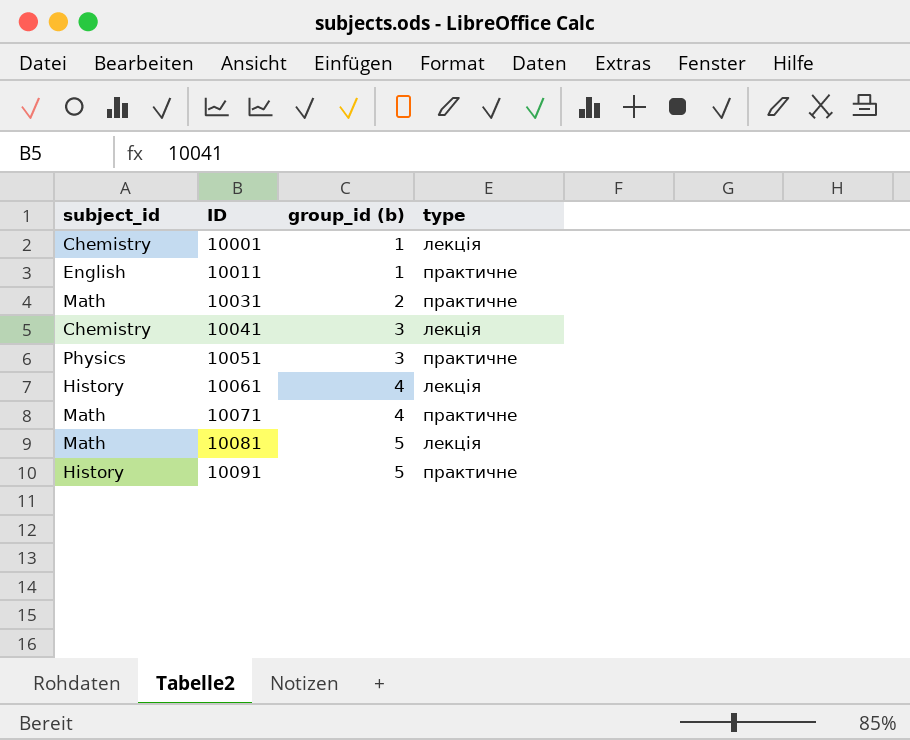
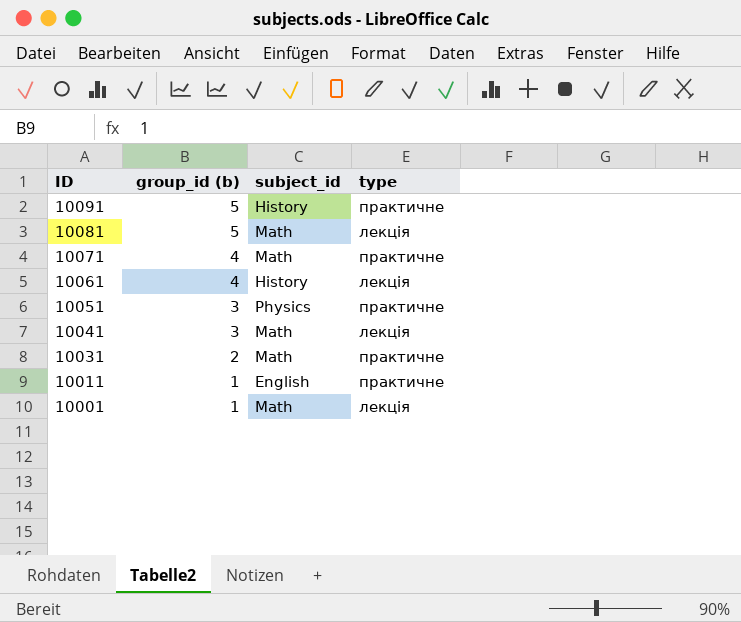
row order: ID ascending -> ID descending
column subject_id | position: 1 -> 3
10041 | subject_id: Chemistry -> Math
10001 | subject_id: Chemistry -> Math

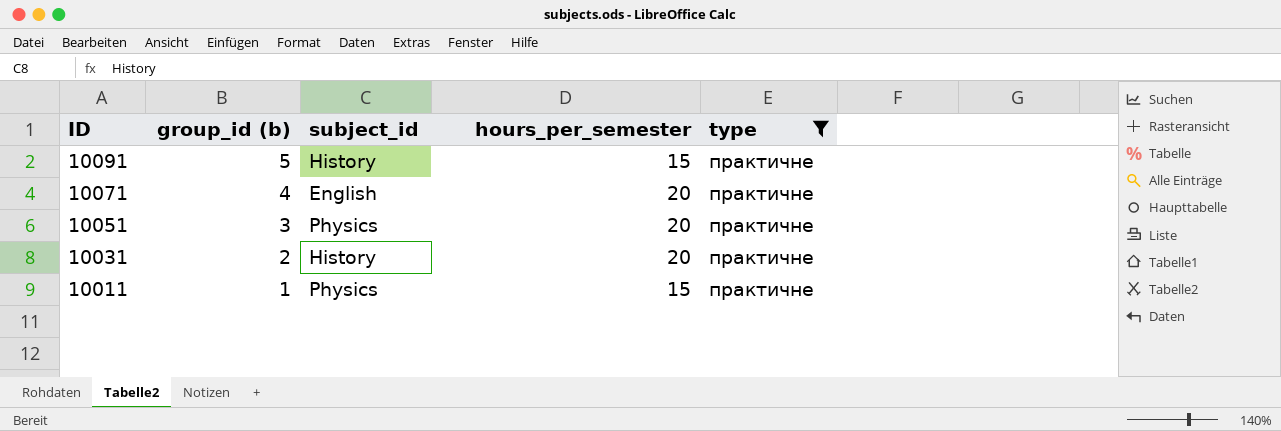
filter: none -> type = практичне
column hours_per_semester | position: none -> 4
10071 | subject_id: Math -> English
10031 | subject_id: Math -> History
10011 | subject_id: English -> Physics

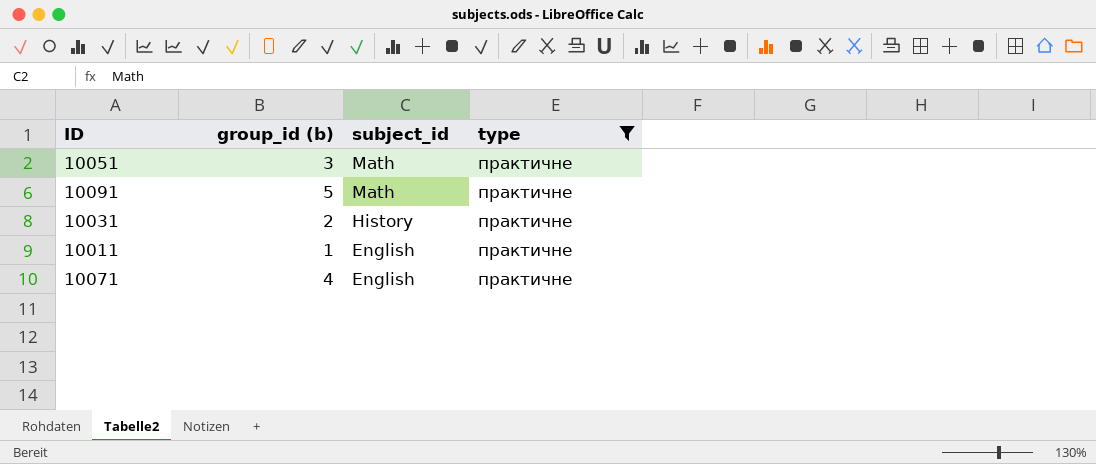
row order: ID descending -> subject_id descending
column hours_per_semester | position: 4 -> none
10051 | subject_id: Physics -> Math
10091 | subject_id: History -> Math
10011 | subject_id: Physics -> English

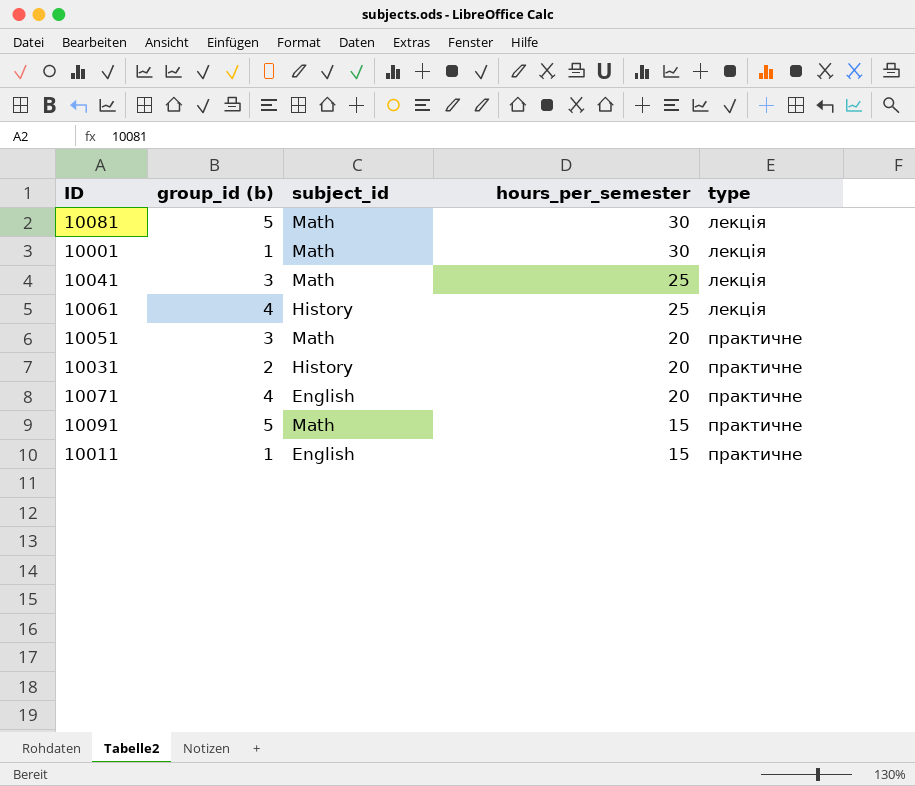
filter: type = практичне -> none
row order: subject_id descending -> hours_per_semester descending
column hours_per_semester | position: none -> 4

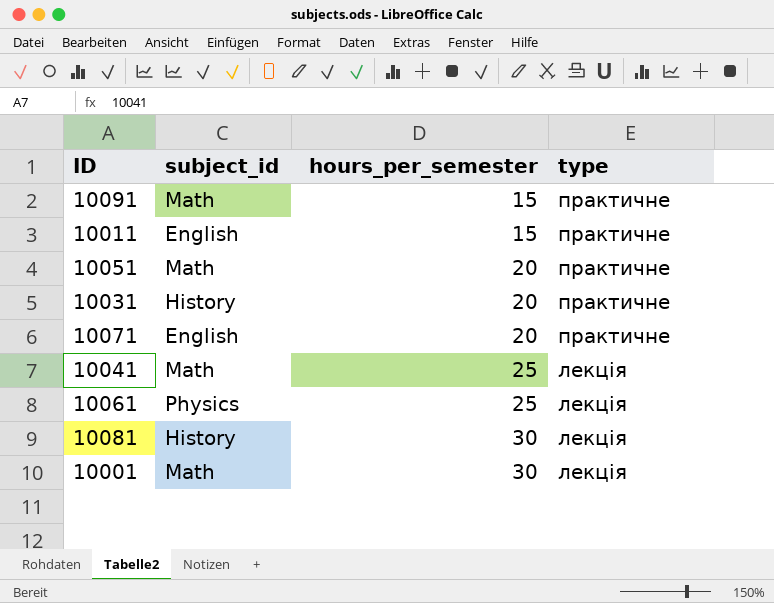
row order: hours_per_semester descending -> hours_per_semester ascending
column group_id (b) | position: 2 -> none
10061 | subject_id: History -> Physics
10081 | subject_id: Math -> History

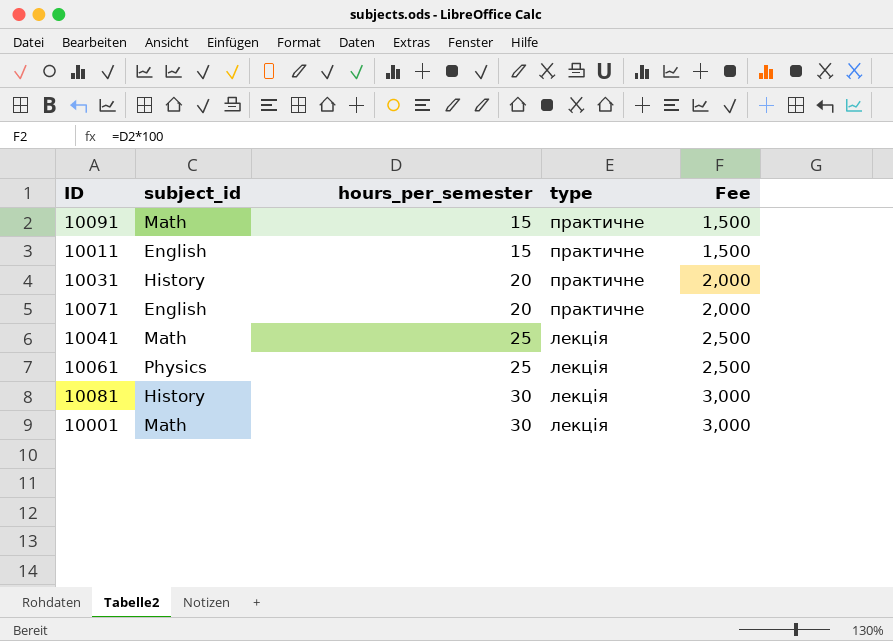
column Fee | formula: none -> [hours_per_semester] * 100
row 10051: Math | 20 | практичне -> none

